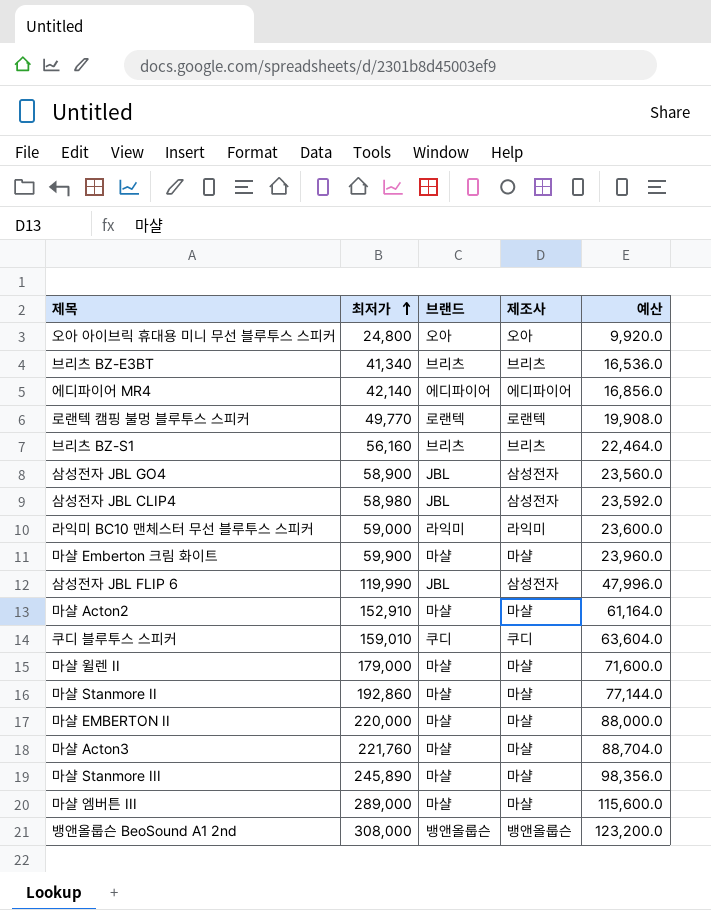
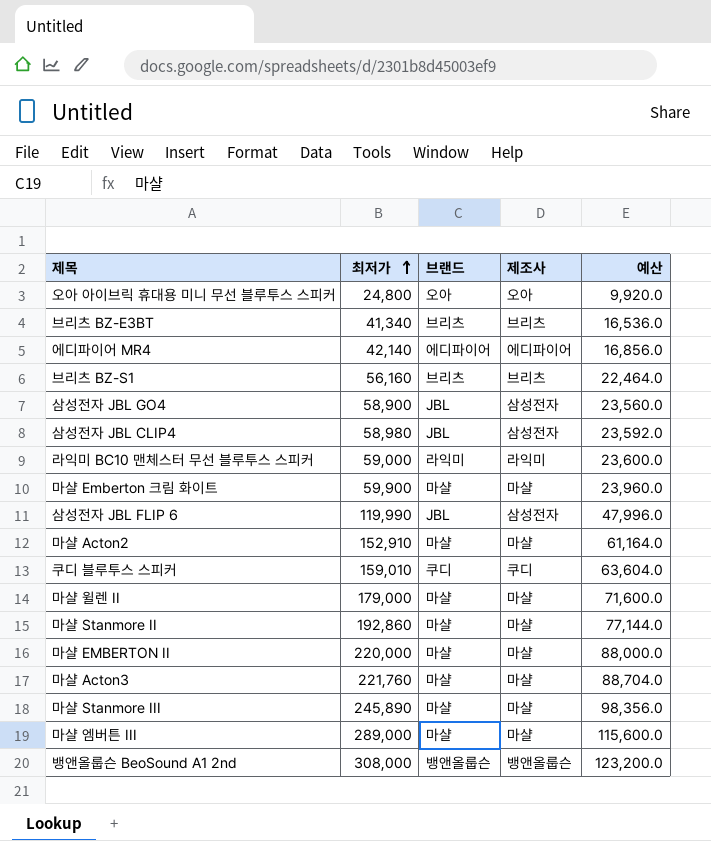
row 로랜텍 캠핑 불멍 블루투스 스피커: 49,770 | 로랜텍 | 로랜텍 | 19,908.0 -> none

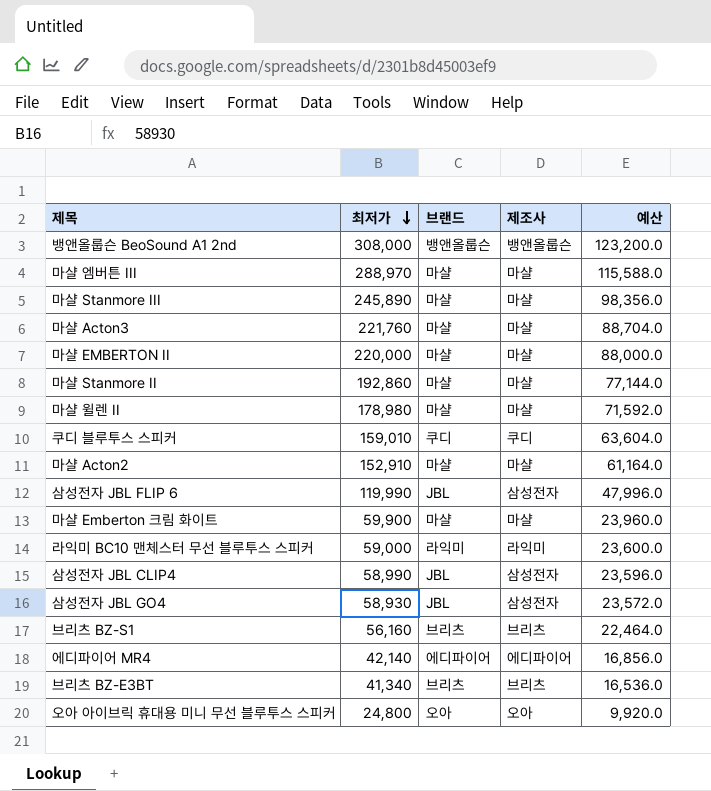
row order: 최저가 ascending -> 최저가 descending
마샬 엠버튼 III | 최저가: 289,000 -> 288,970
마샬 엠버튼 III | 예산: 115,600.0 -> 115,588.0
마샬 윌렌 II | 최저가: 179,000 -> 178,980
마샬 윌렌 II | 예산: 71,600.0 -> 71,592.0
삼성전자 JBL CLIP4 | 최저가: 58,980 -> 58,990
삼성전자 JBL CLIP4 | 예산: 23,592.0 -> 23,596.0
삼성전자 JBL GO4 | 최저가: 58,900 -> 58,930
삼성전자 JBL GO4 | 예산: 23,560.0 -> 23,572.0

